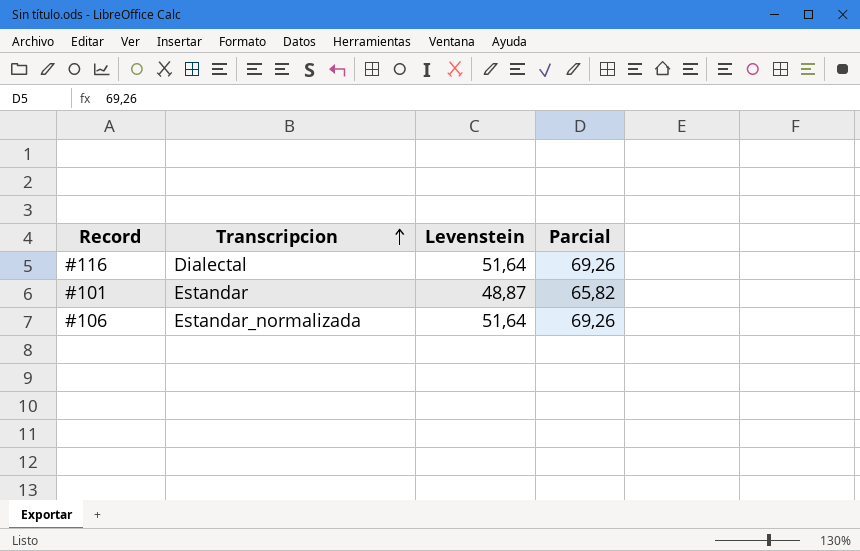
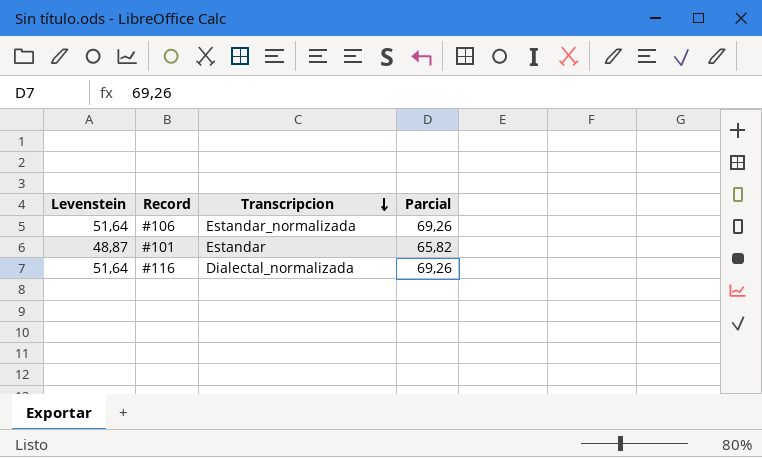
row order: Transcripcion ascending -> Transcripcion descending
column Levenstein | position: 3 -> 1
#116 | Transcripcion: Dialectal -> Dialectal_normalizada

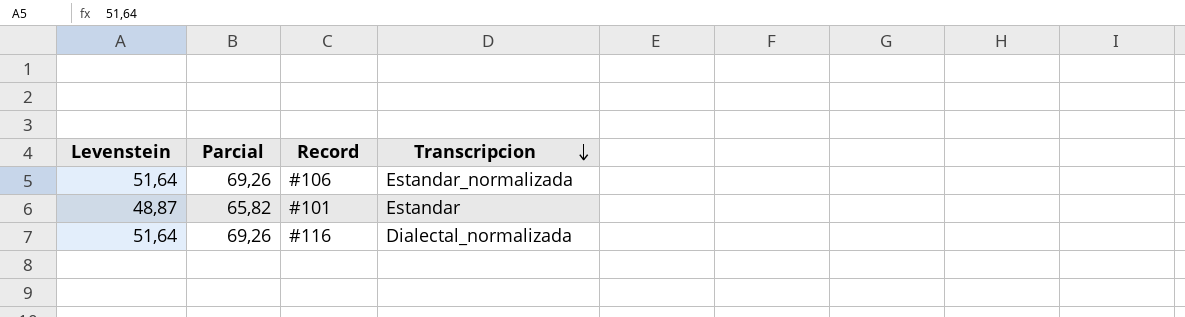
column Parcial | position: 4 -> 2

